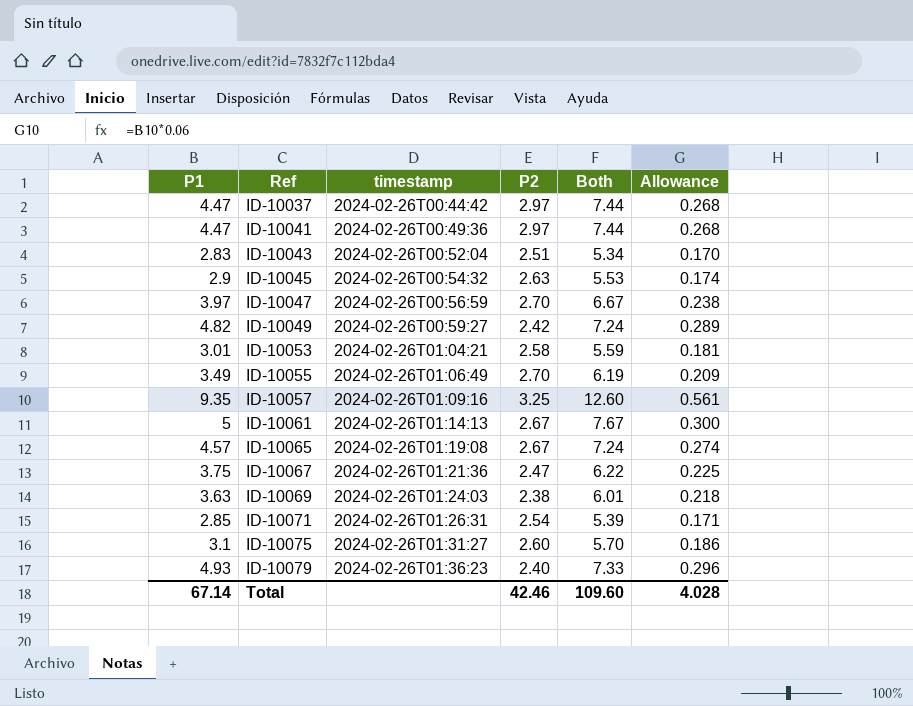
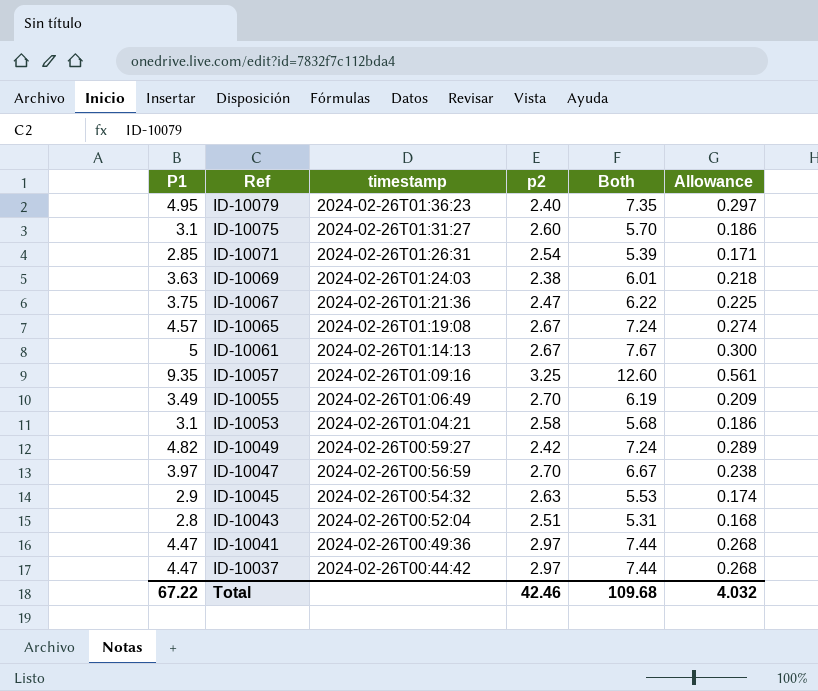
row order: Ref ascending -> Ref descending
column name: P2 -> p2
ID-10079 | P1: 4.93 -> 4.95
ID-10079 | Both: 7.33 -> 7.35
ID-10079 | Allowance: 0.296 -> 0.297
ID-10053 | P1: 3.01 -> 3.1
ID-10053 | Both: 5.59 -> 5.68
ID-10053 | Allowance: 0.181 -> 0.186
ID-10043 | P1: 2.83 -> 2.8
ID-10043 | Both: 5.34 -> 5.31
ID-10043 | Allowance: 0.170 -> 0.168
Total | P1: 67.14 -> 67.22
Total | Both: 109.60 -> 109.68
Total | Allowance: 4.028 -> 4.032

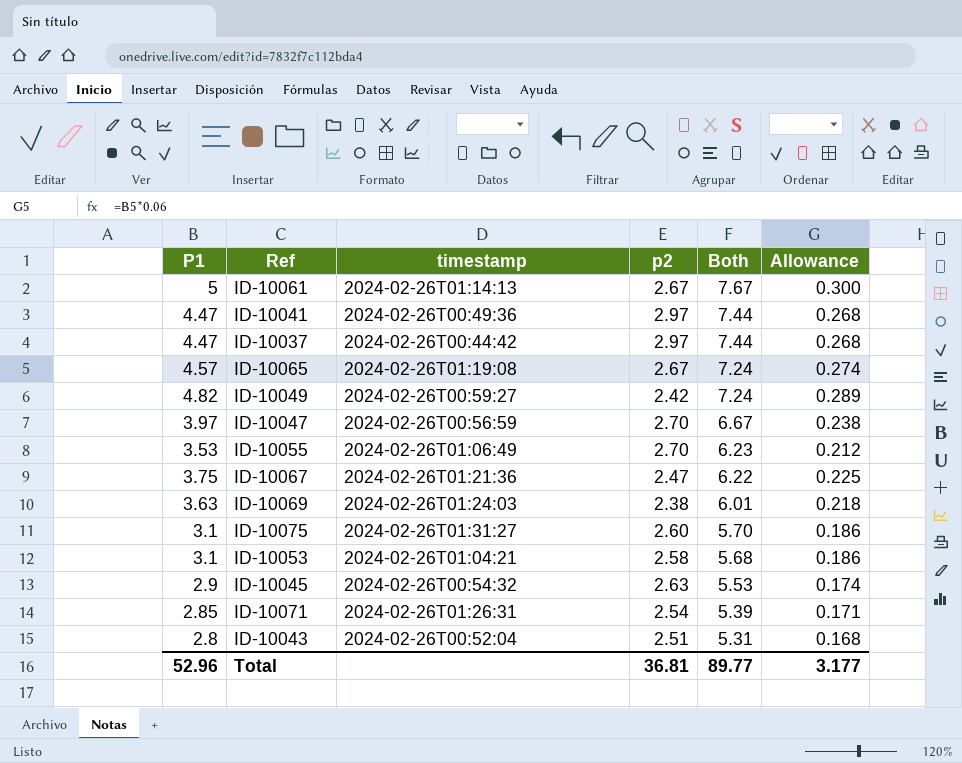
row order: Ref descending -> Both descending
row ID-10079: 4.95 | 2024-02-26T01:36:23 | 2.40 | 7.35 | 0.297 -> none
row ID-10057: 9.35 | 2024-02-26T01:09:16 | 3.25 | 12.60 | 0.561 -> none
ID-10055 | P1: 3.49 -> 3.53
ID-10055 | Both: 6.19 -> 6.23
ID-10055 | Allowance: 0.209 -> 0.212
Total | P1: 67.22 -> 52.96
Total | p2: 42.46 -> 36.81
Total | Both: 109.68 -> 89.77
Total | Allowance: 4.032 -> 3.177

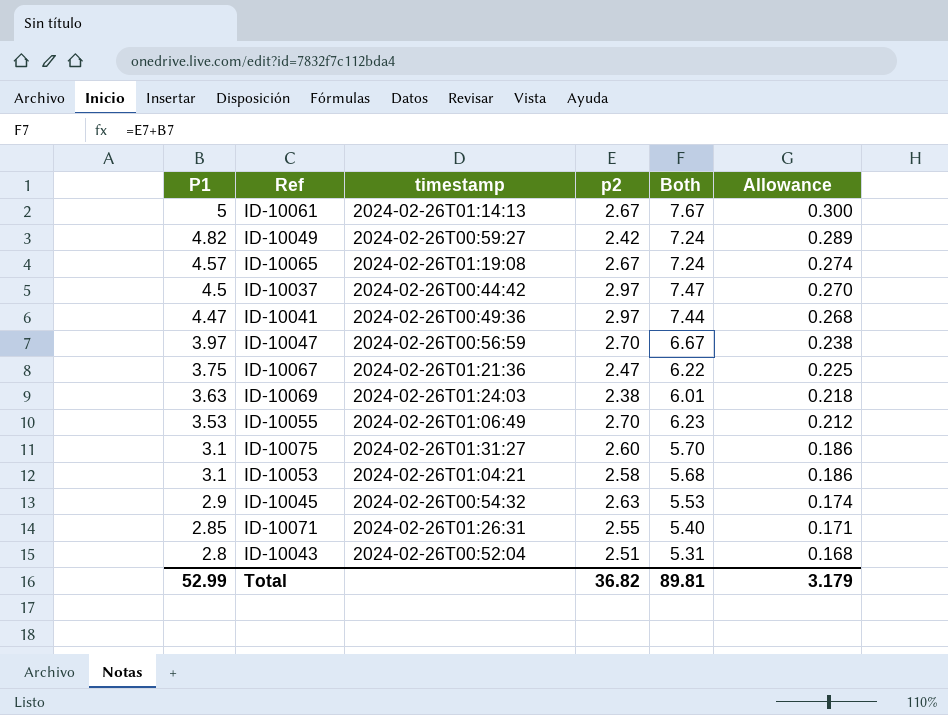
row order: Both descending -> P1 descending
ID-10037 | P1: 4.47 -> 4.5
ID-10037 | Both: 7.44 -> 7.47
ID-10037 | Allowance: 0.268 -> 0.270
ID-10071 | p2: 2.54 -> 2.55
ID-10071 | Both: 5.39 -> 5.40
Total | P1: 52.96 -> 52.99
Total | p2: 36.81 -> 36.82
Total | Both: 89.77 -> 89.81
Total | Allowance: 3.177 -> 3.179

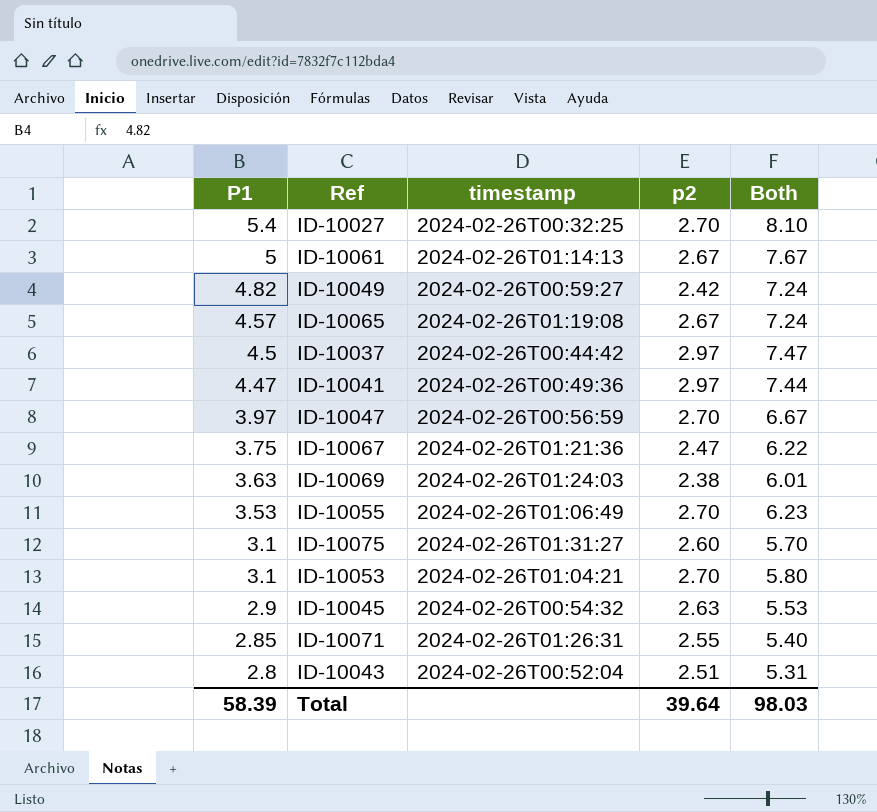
column Allowance | formula: [P1] * 0.06 -> none
row ID-10027: none -> 5.4 | 2024-02-26T00:32:25 | 2.70 | 8.10
ID-10053 | p2: 2.58 -> 2.70
ID-10053 | Both: 5.68 -> 5.80
Total | P1: 52.99 -> 58.39
Total | p2: 36.82 -> 39.64
Total | Both: 89.81 -> 98.03

